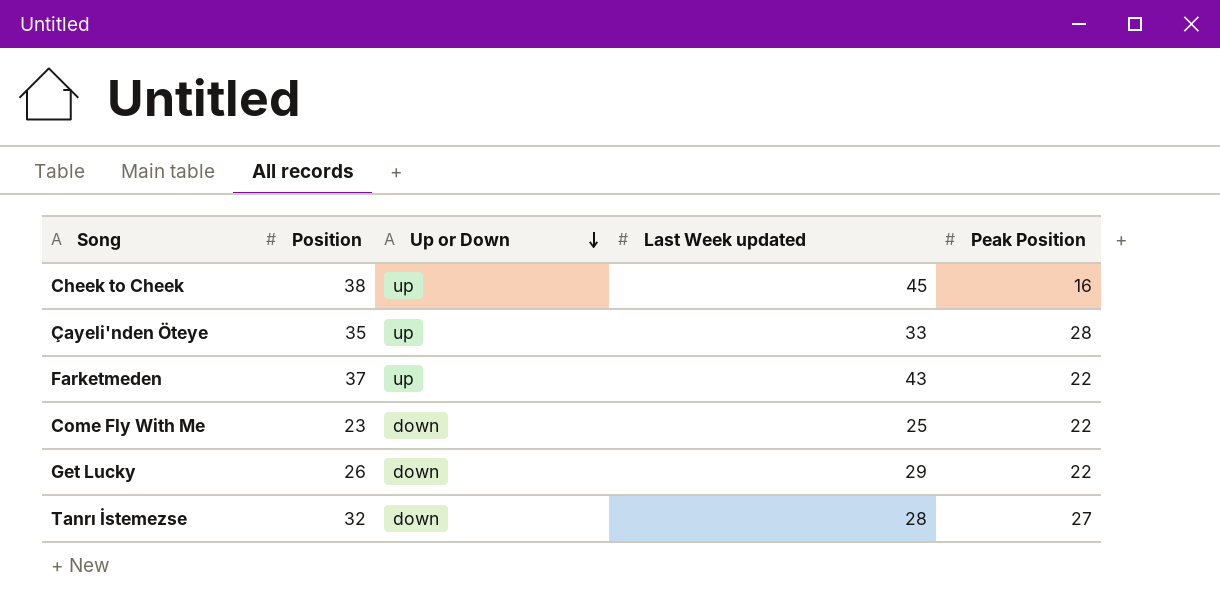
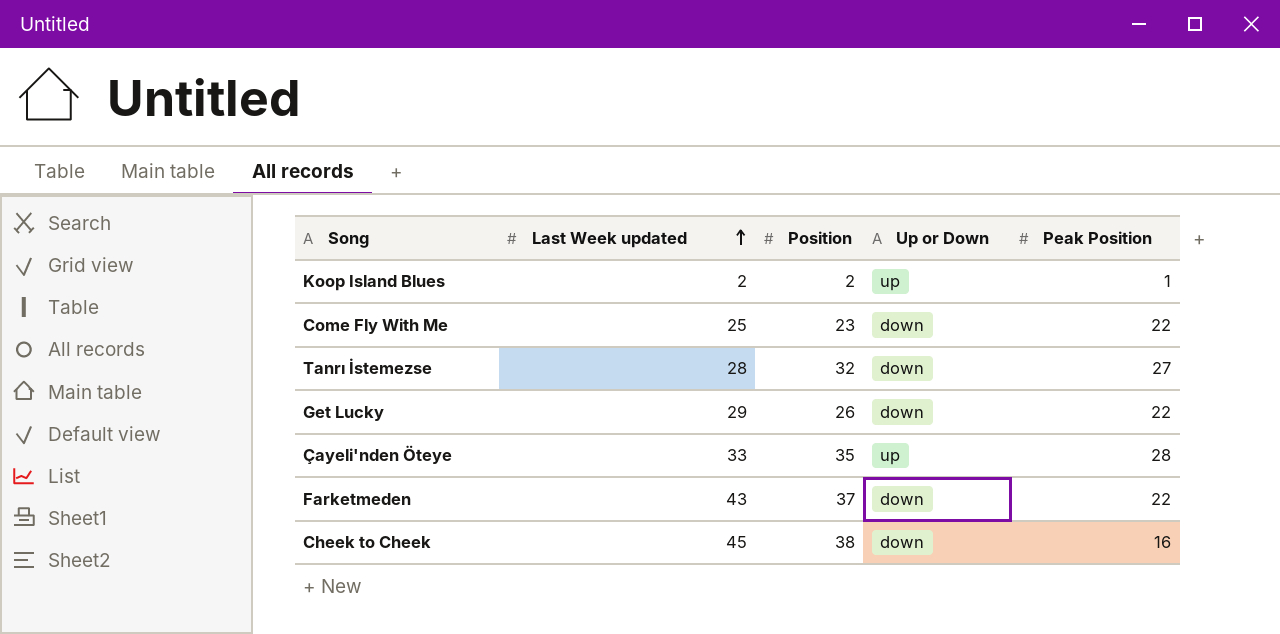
row order: Up or Down descending -> Last Week updated ascending
column Last Week updated | position: 4 -> 2
row Koop Island Blues: none -> 2 | 2 | up | 1
Farketmeden | Up or Down: up -> down
Cheek to Cheek | Up or Down: up -> down

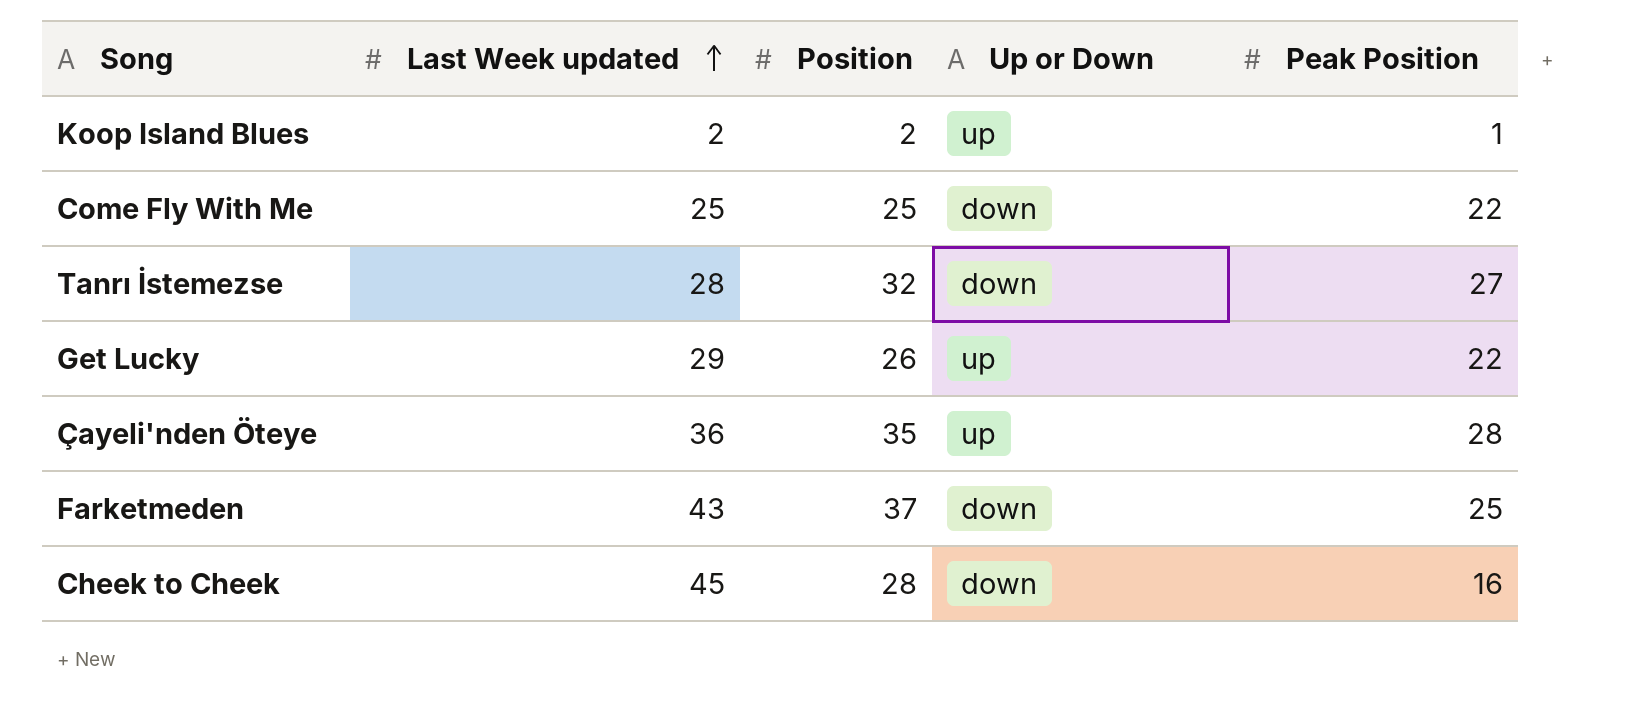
Come Fly With Me | Position: 23 -> 25
Get Lucky | Up or Down: down -> up
Çayeli'nden Öteye | Last Week updated: 33 -> 36
Farketmeden | Peak Position: 22 -> 25
Cheek to Cheek | Position: 38 -> 28

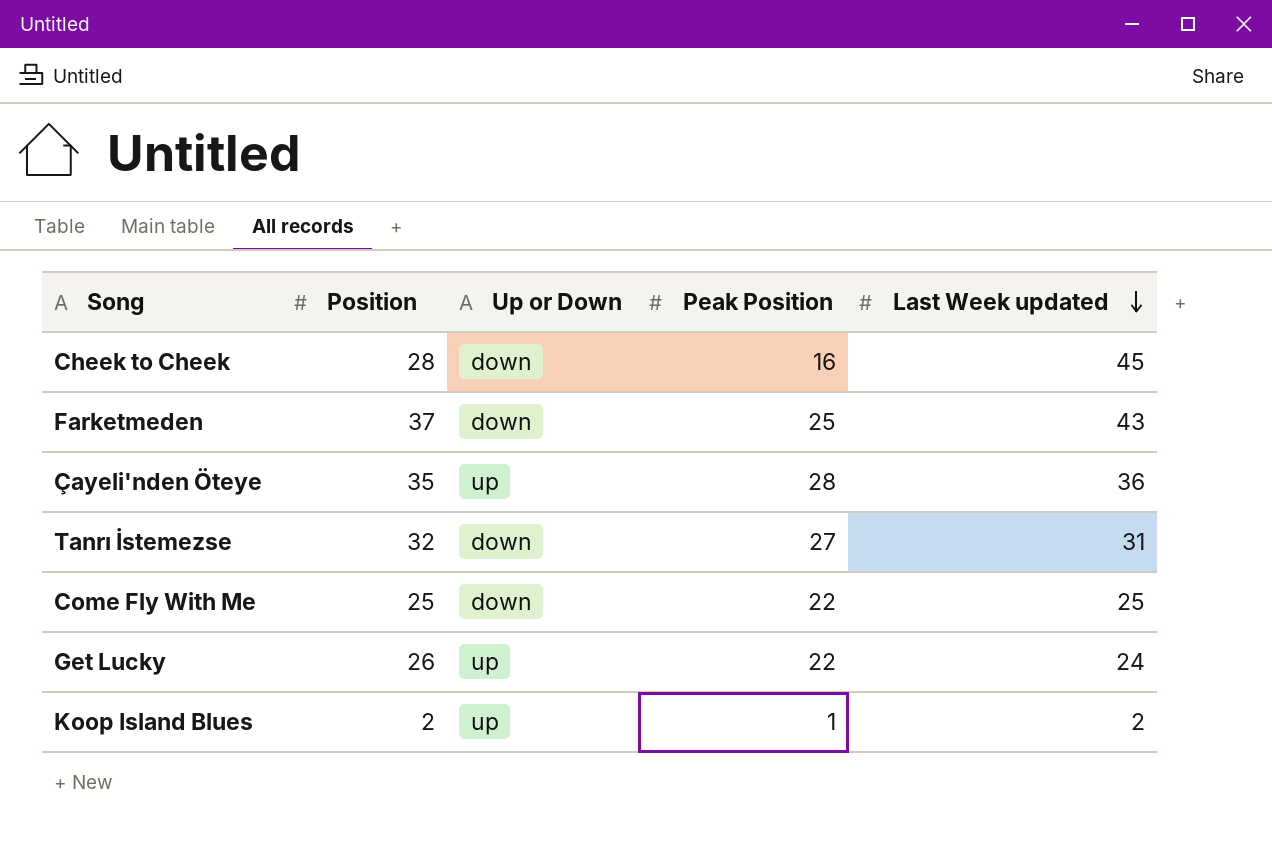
row order: Last Week updated ascending -> Last Week updated descending
column Last Week updated | position: 2 -> 5
Tanrı İstemezse | Last Week updated: 28 -> 31
Get Lucky | Last Week updated: 29 -> 24

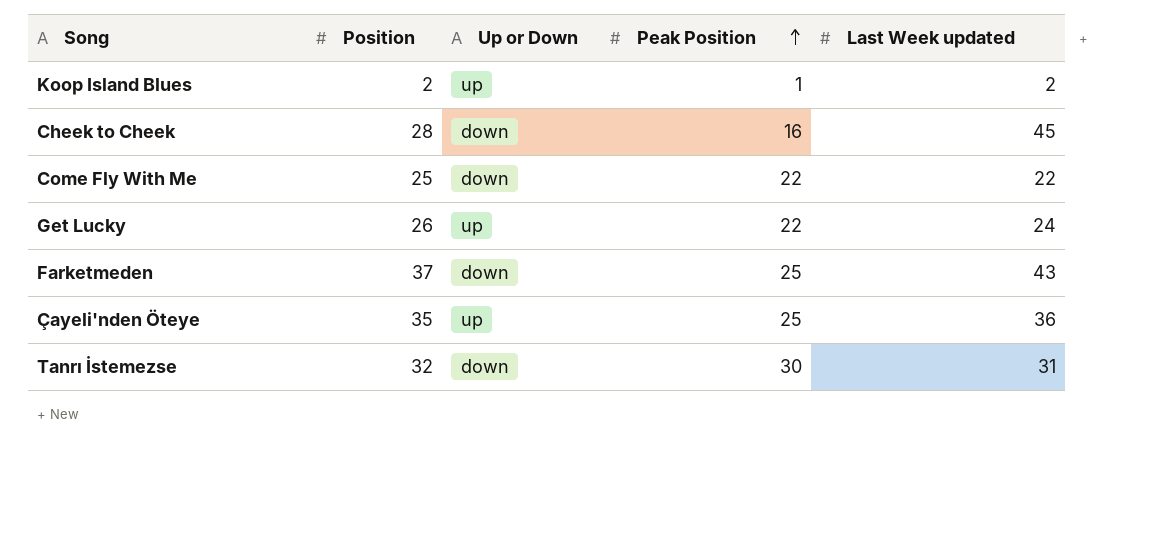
row order: Last Week updated descending -> Peak Position ascending
Come Fly With Me | Last Week updated: 25 -> 22
Çayeli'nden Öteye | Peak Position: 28 -> 25
Tanrı İstemezse | Peak Position: 27 -> 30

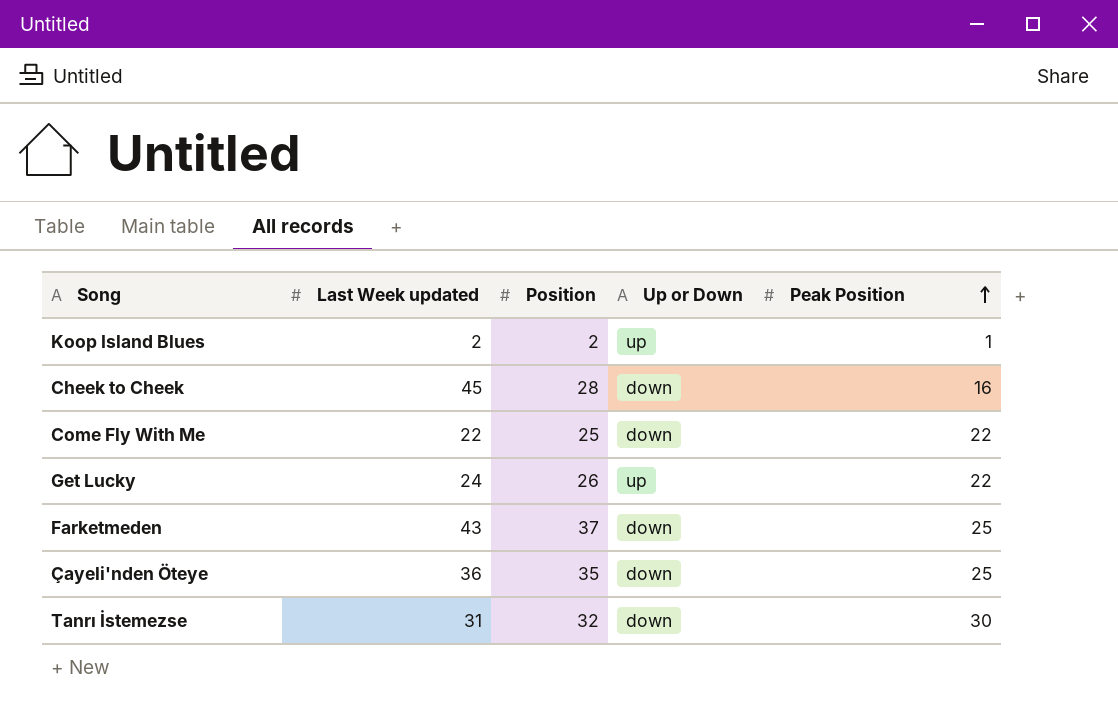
column Last Week updated | position: 5 -> 2
Çayeli'nden Öteye | Up or Down: up -> down

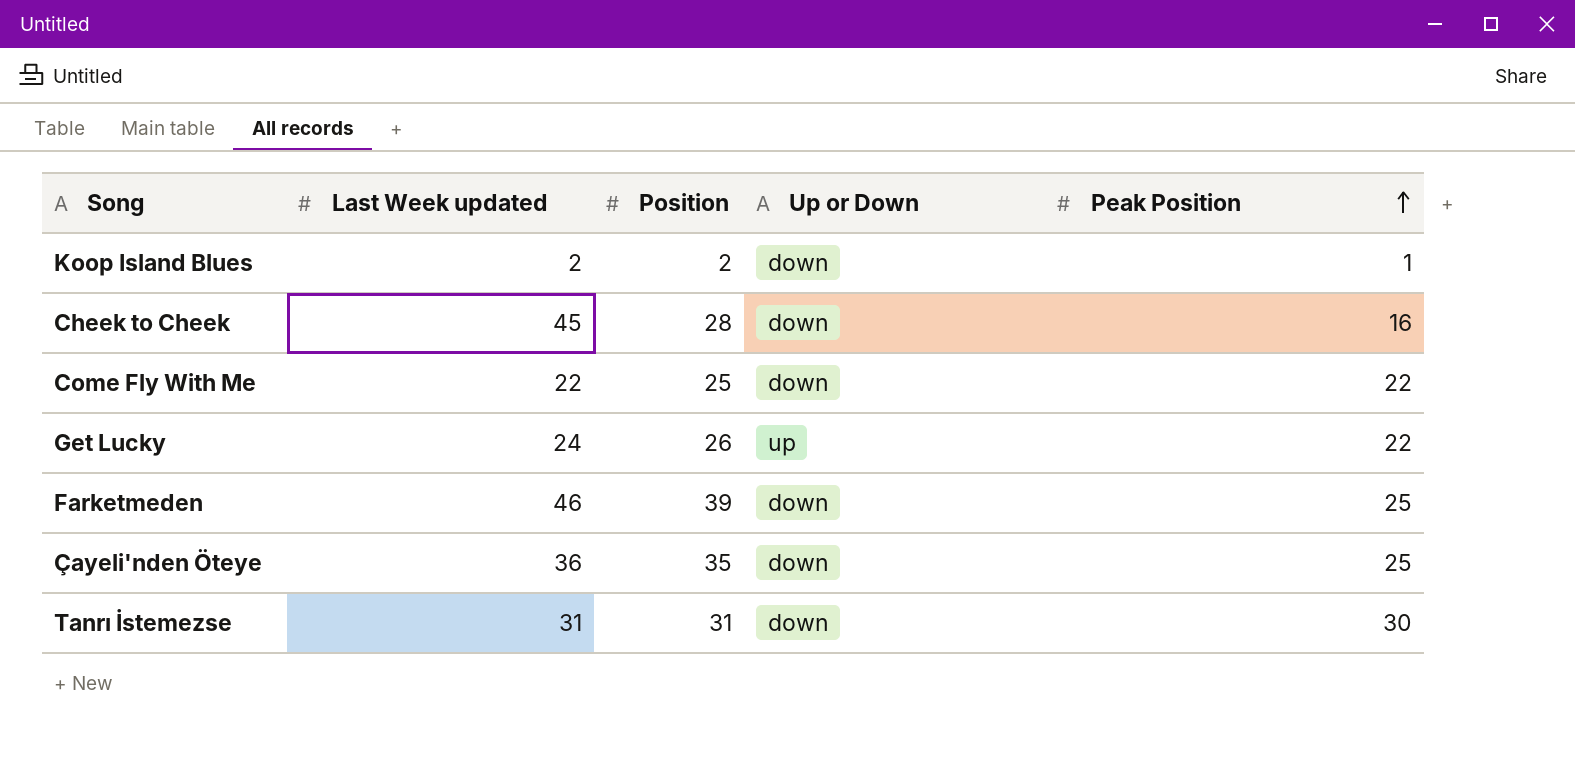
Koop Island Blues | Up or Down: up -> down
Farketmeden | Last Week updated: 43 -> 46
Farketmeden | Position: 37 -> 39
Tanrı İstemezse | Position: 32 -> 31

